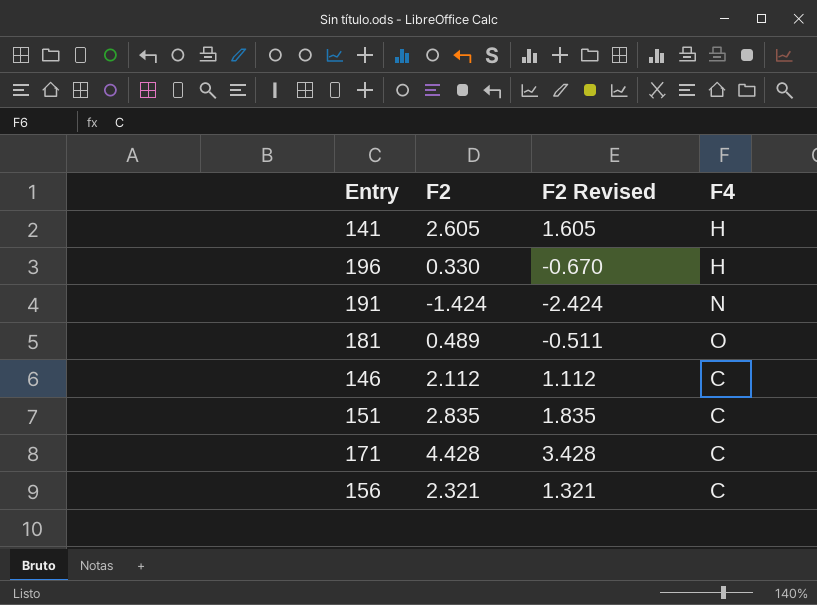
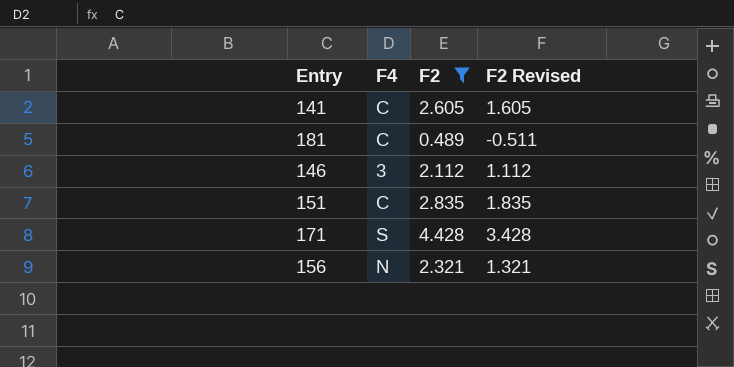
filter: none -> F2 >= 0.489
column F4 | position: 4 -> 2
141 | F4: H -> C
181 | F4: O -> C
146 | F4: C -> 3
171 | F4: C -> S
156 | F4: C -> N

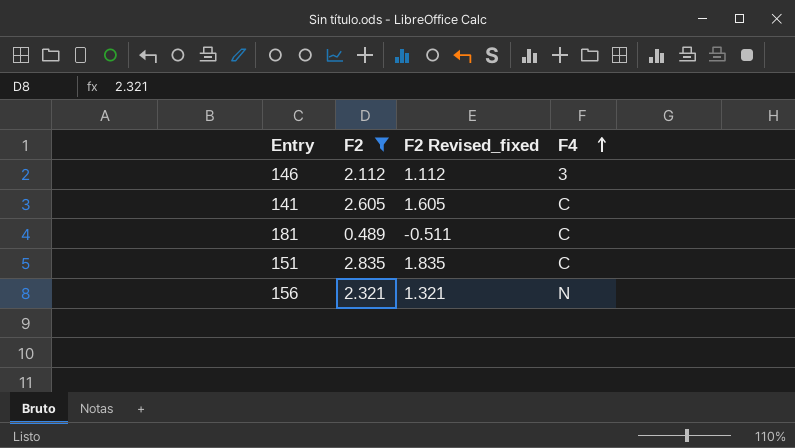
row order: none -> F4 ascending
column name: F2 Revised -> F2 Revised_fixed
column F4 | position: 2 -> 4
row 171: S | 4.428 | 3.428 -> none

